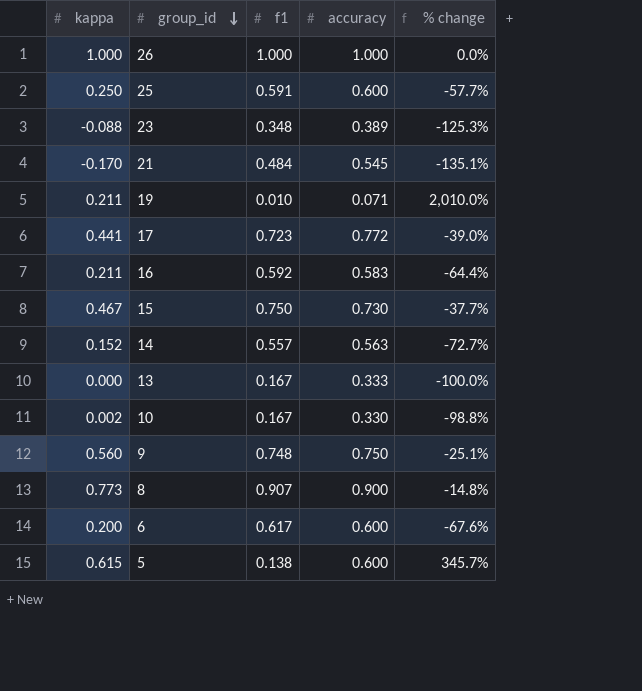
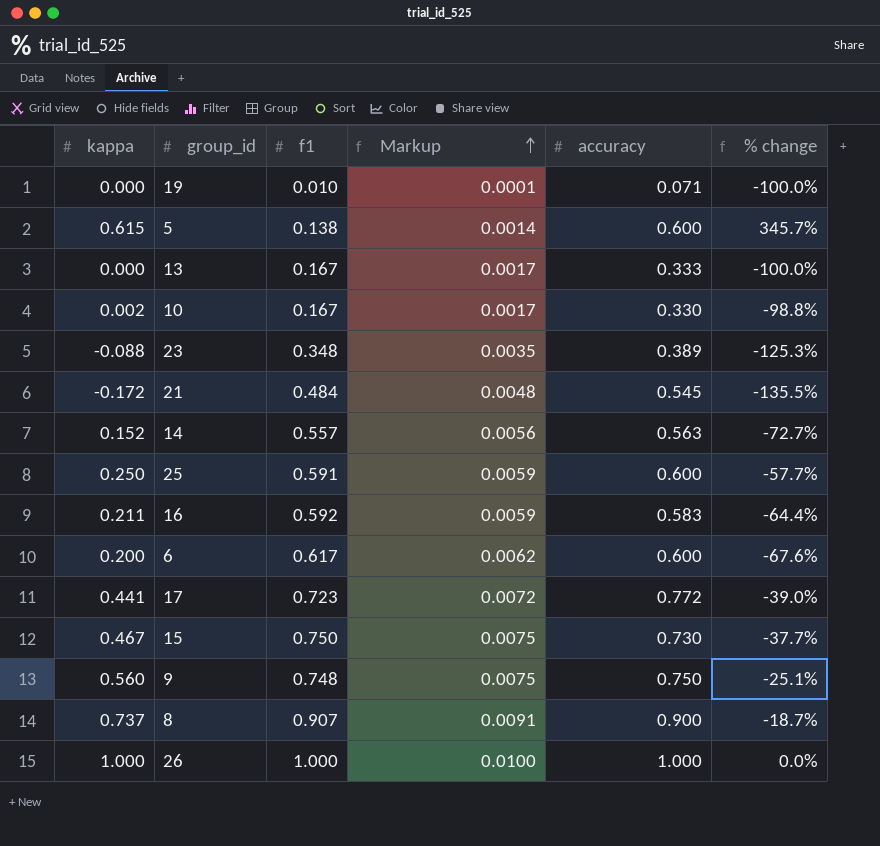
row order: group_id descending -> Markup ascending
column Markup | formula: none -> [f1] * 0.01
19 | kappa: 0.211 -> 0.000
19 | % change: 2,010.0% -> -100.0%
21 | kappa: -0.170 -> -0.172
21 | % change: -135.1% -> -135.5%
8 | kappa: 0.773 -> 0.737
8 | % change: -14.8% -> -18.7%

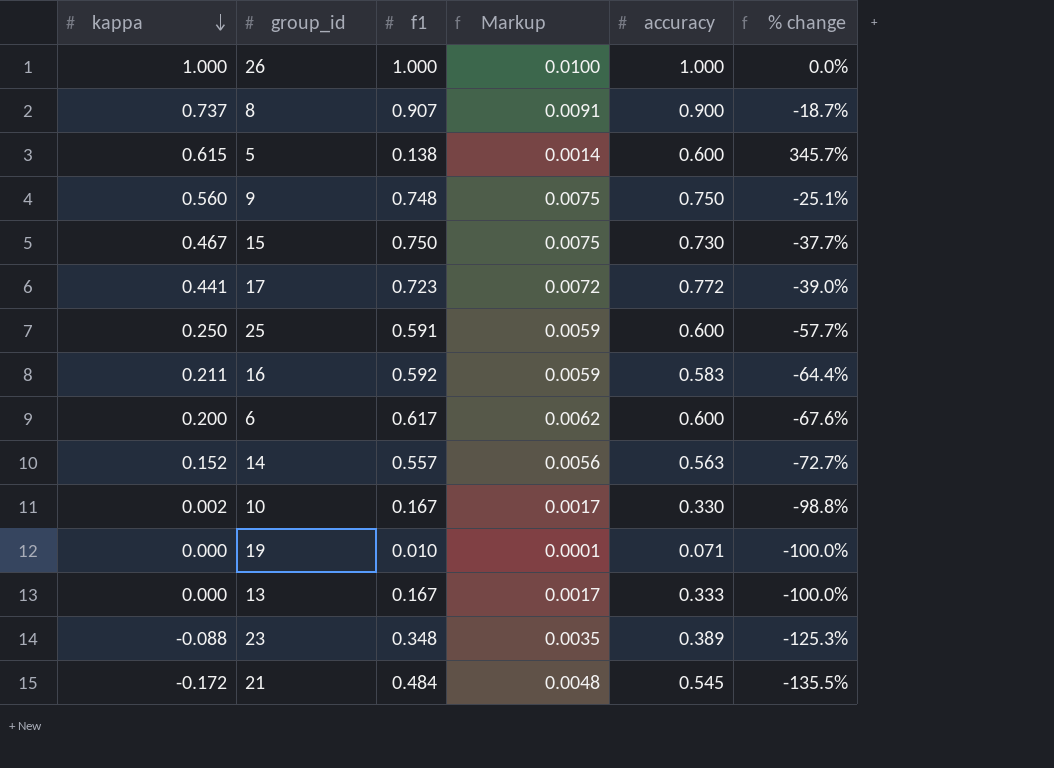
row order: Markup ascending -> kappa descending

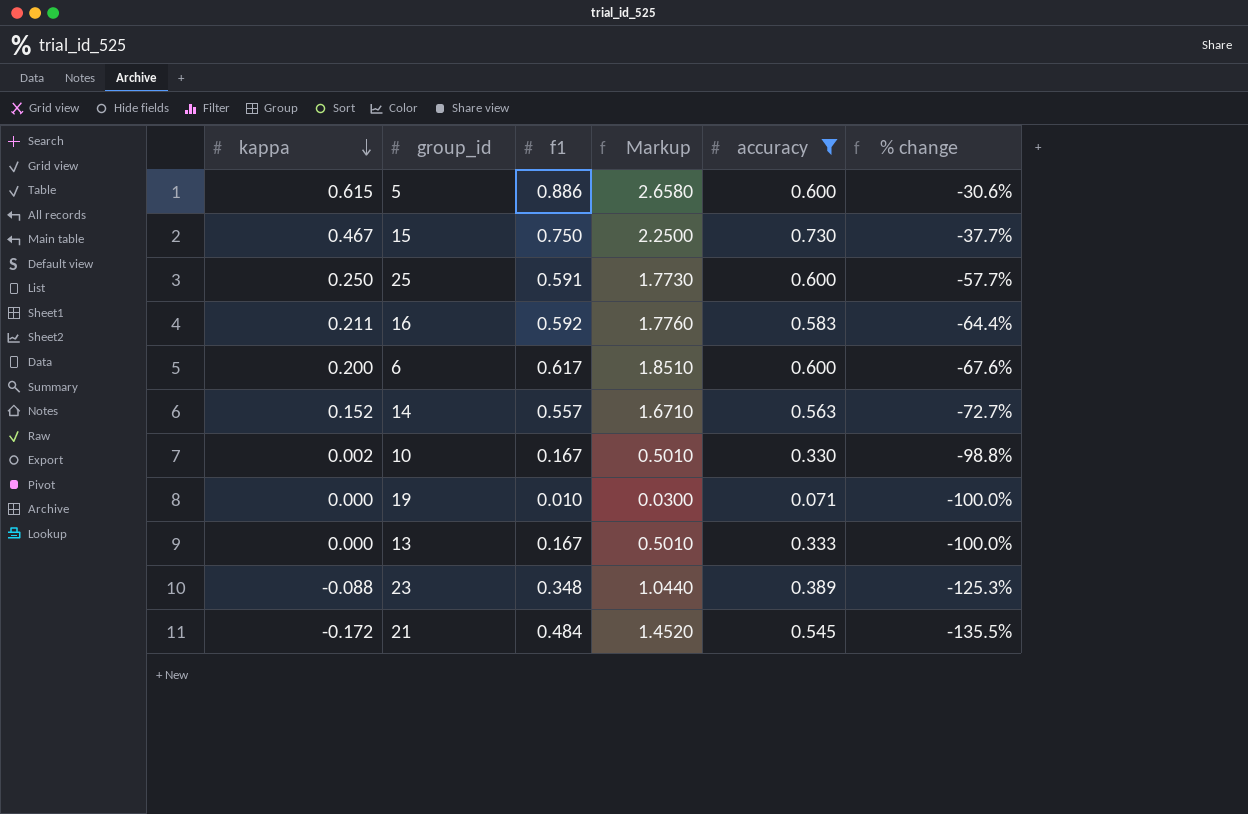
filter: none -> accuracy <= 0.730
column Markup | formula: [f1] * 0.01 -> [f1] * 3
5 | f1: 0.138 -> 0.886
5 | % change: 345.7% -> -30.6%

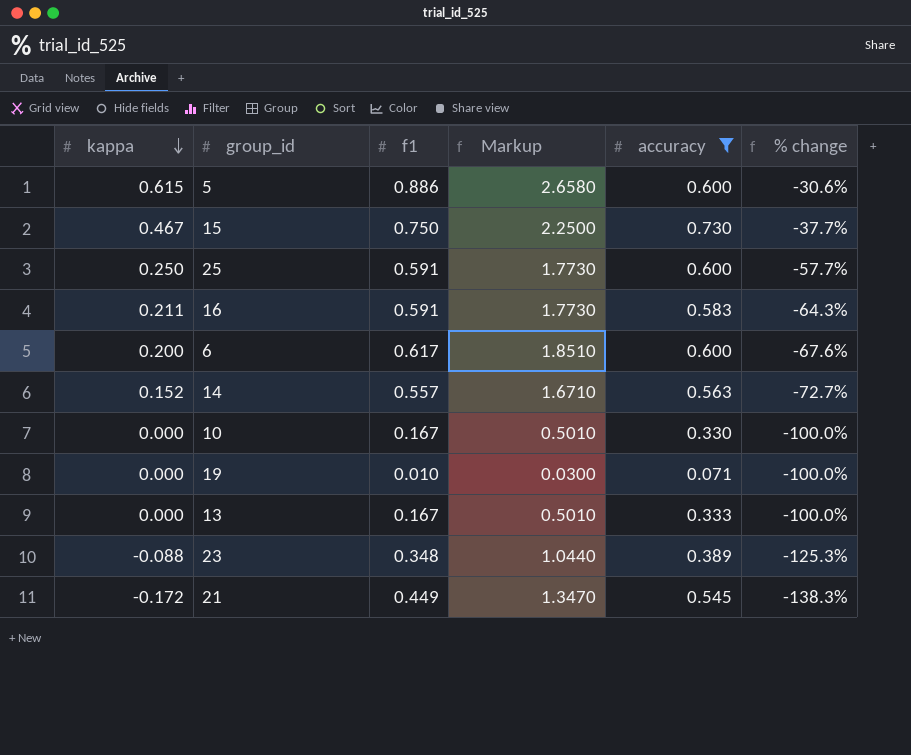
16 | f1: 0.592 -> 0.591
16 | Markup: 1.7760 -> 1.7730
16 | % change: -64.4% -> -64.3%
10 | kappa: 0.002 -> 0.000
10 | % change: -98.8% -> -100.0%
21 | f1: 0.484 -> 0.449
21 | Markup: 1.4520 -> 1.3470
21 | % change: -135.5% -> -138.3%

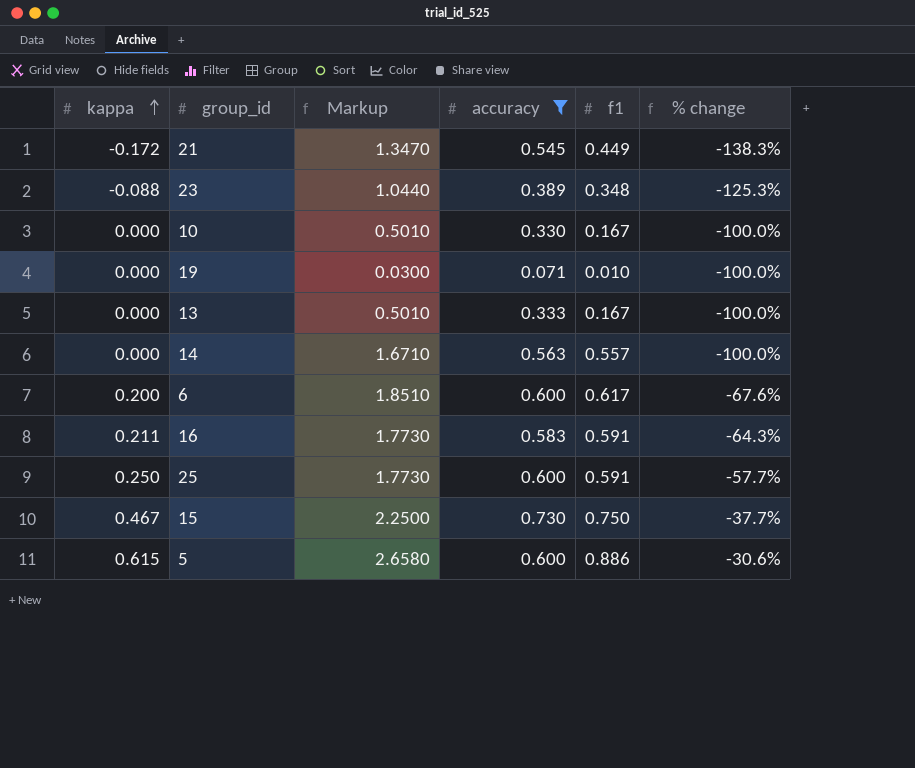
row order: kappa descending -> kappa ascending
column f1 | position: 3 -> 5
14 | kappa: 0.152 -> 0.000
14 | % change: -72.7% -> -100.0%

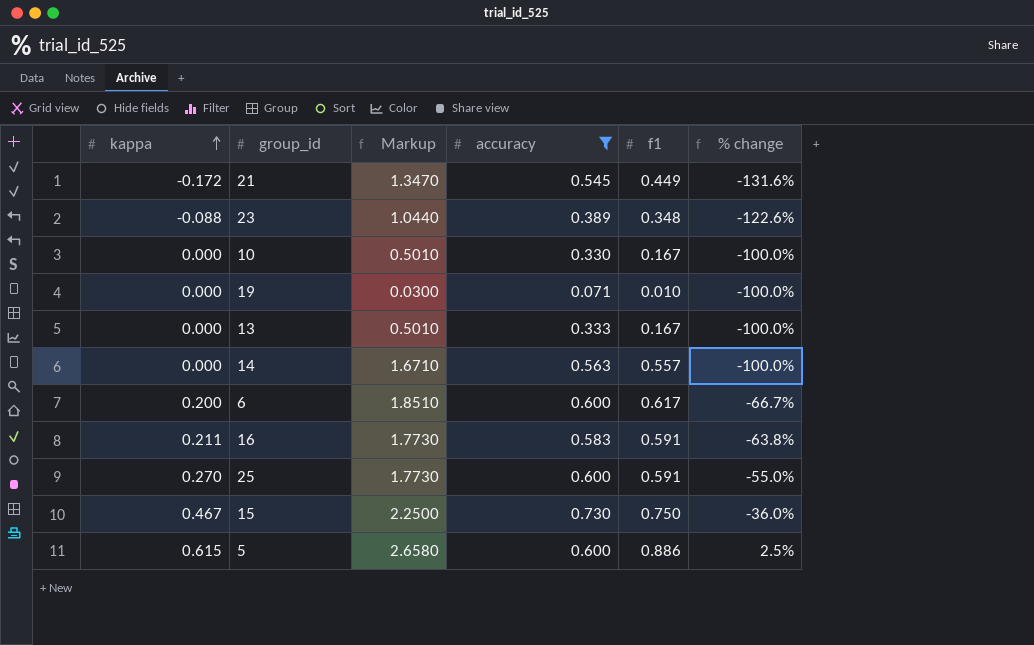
column % change | formula: ([kappa] - [f1]) / [f1] -> ([kappa] - [accuracy]) / [accuracy]
25 | kappa: 0.250 -> 0.270

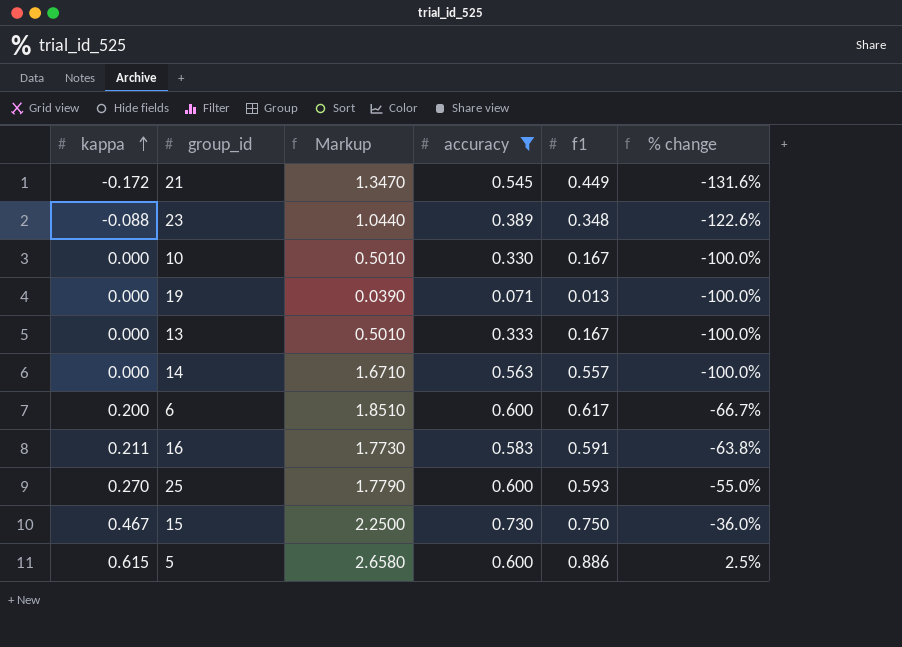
19 | Markup: 0.0300 -> 0.0390
19 | f1: 0.010 -> 0.013
25 | Markup: 1.7730 -> 1.7790
25 | f1: 0.591 -> 0.593

